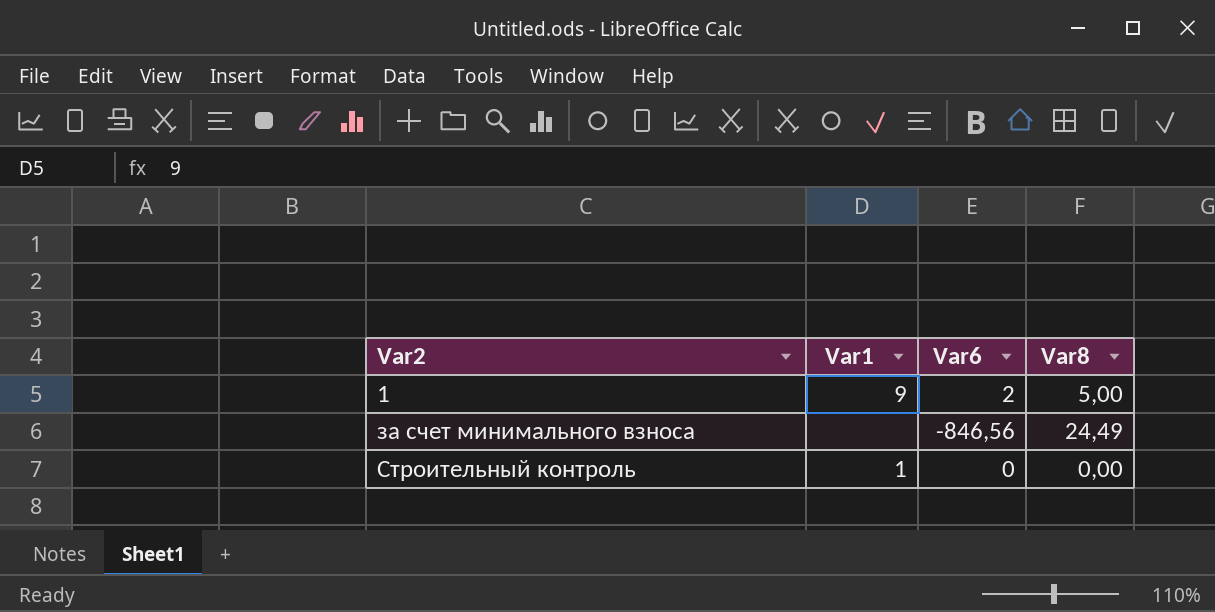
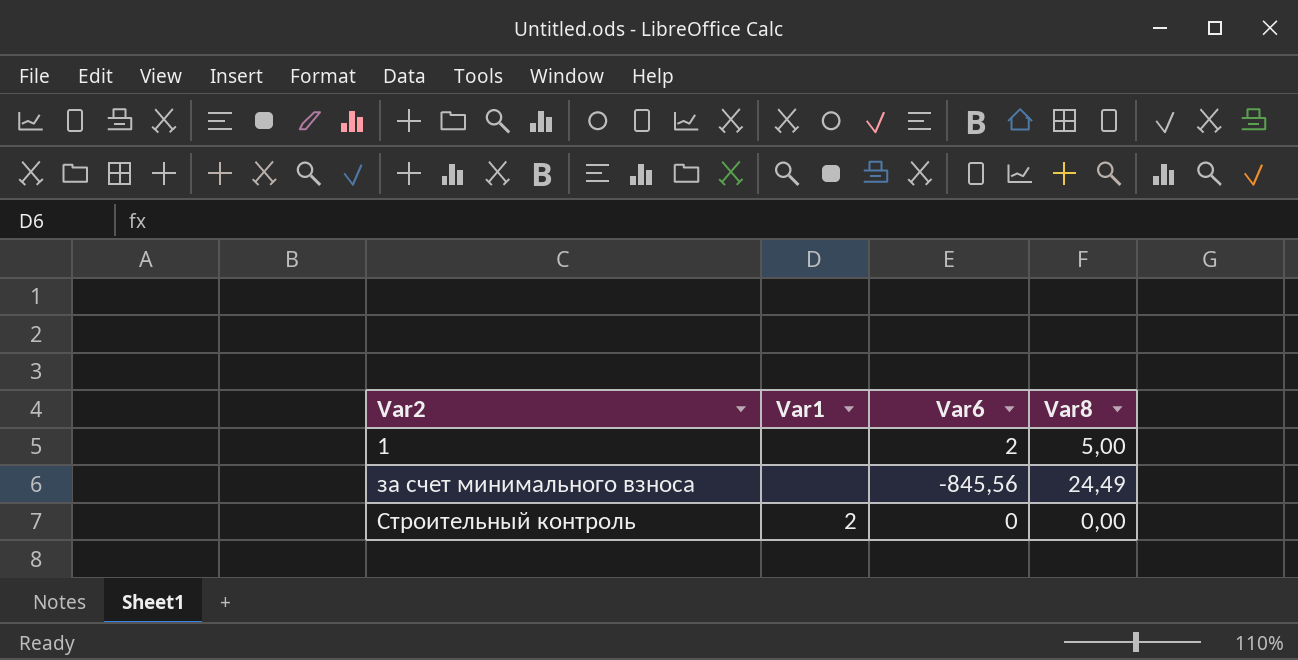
1 | Var1: 9 -> none
за счет минимального взноса | Var6: -846,56 -> -845,56
Строительный контроль | Var1: 1 -> 2

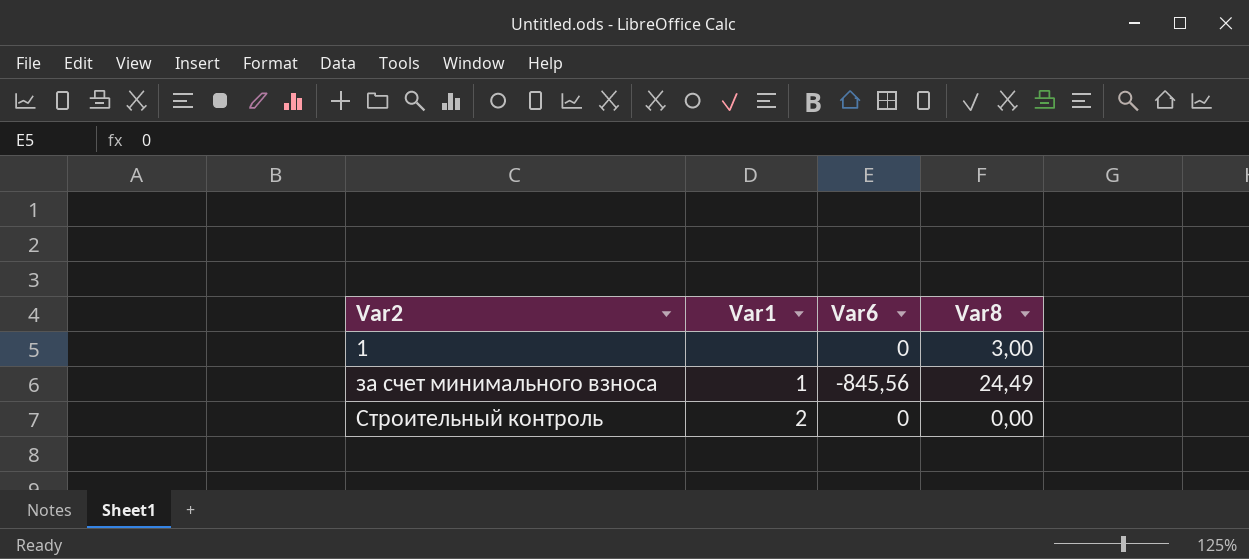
1 | Var6: 2 -> 0
1 | Var8: 5,00 -> 3,00
за счет минимального взноса | Var1: none -> 1

